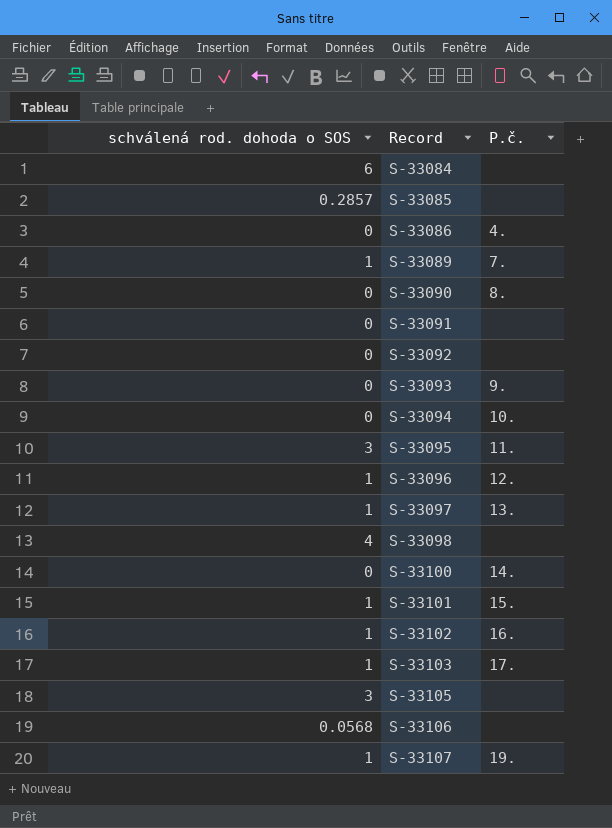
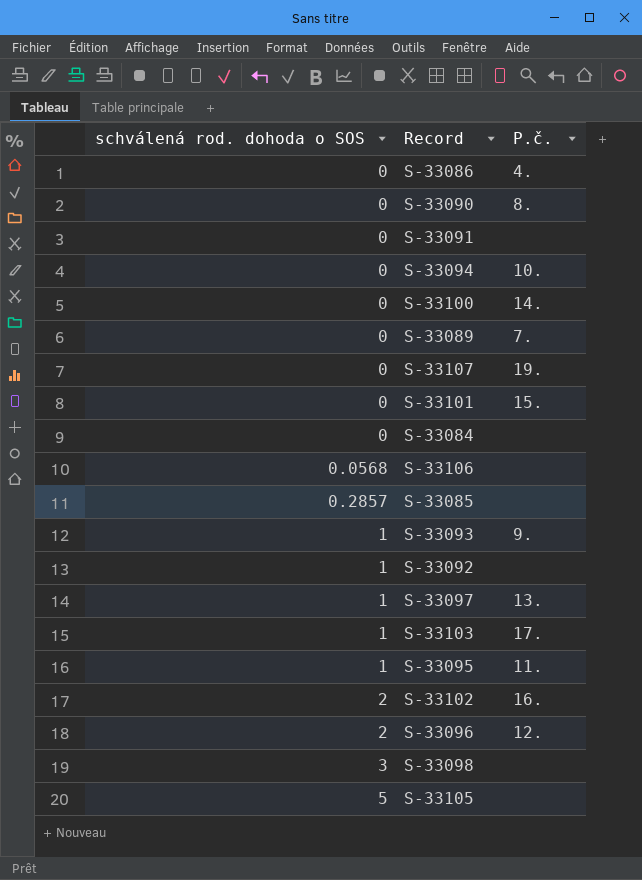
row order: Record ascending -> schválená rod. dohoda o SOS ascending
S-33089 | schválená rod. dohoda o SOS: 1 -> 0
S-33107 | schválená rod. dohoda o SOS: 1 -> 0
S-33101 | schválená rod. dohoda o SOS: 1 -> 0
S-33084 | schválená rod. dohoda o SOS: 6 -> 0
S-33093 | schválená rod. dohoda o SOS: 0 -> 1
S-33092 | schválená rod. dohoda o SOS: 0 -> 1
S-33095 | schválená rod. dohoda o SOS: 3 -> 1
S-33102 | schválená rod. dohoda o SOS: 1 -> 2
S-33096 | schválená rod. dohoda o SOS: 1 -> 2
S-33098 | schválená rod. dohoda o SOS: 4 -> 3
S-33105 | schválená rod. dohoda o SOS: 3 -> 5

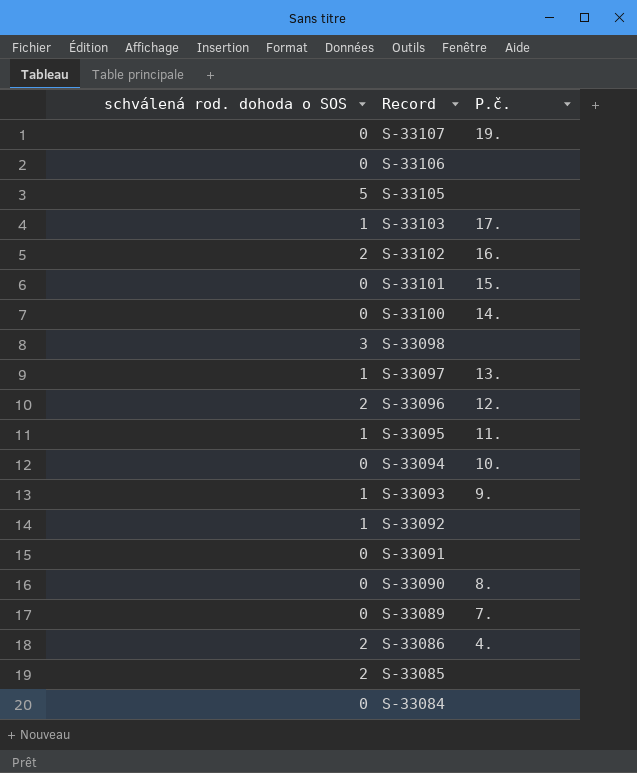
row order: schválená rod. dohoda o SOS ascending -> Record descending
S-33106 | schválená rod. dohoda o SOS: 0.0568 -> 0
S-33086 | schválená rod. dohoda o SOS: 0 -> 2
S-33085 | schválená rod. dohoda o SOS: 0.2857 -> 2

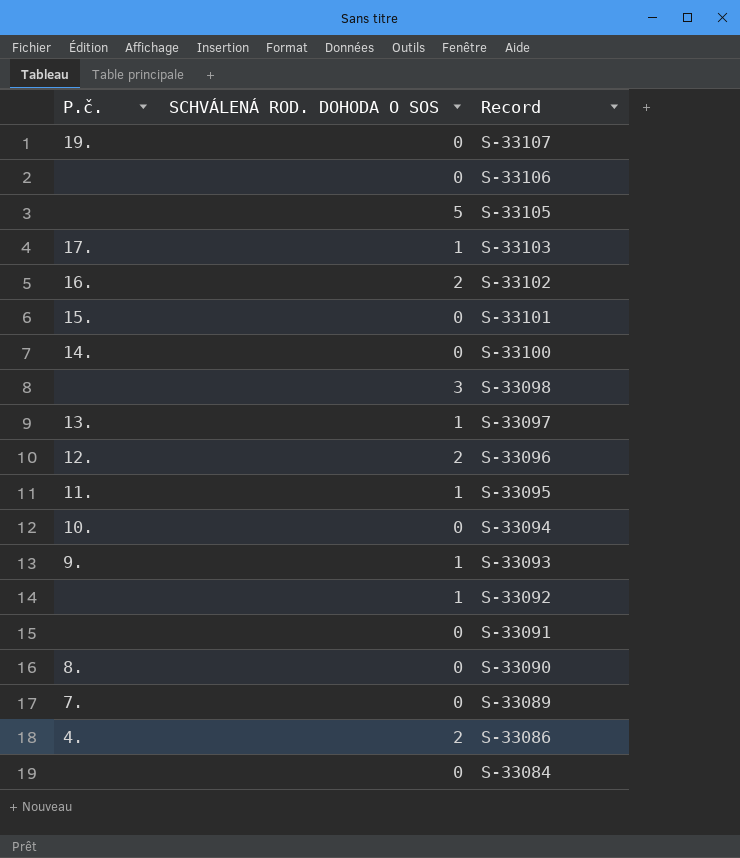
column P.č. | position: 3 -> 1
column name: schválená rod. dohoda o SOS -> SCHVÁLENÁ ROD. DOHODA O SOS
row S-33085: 2 | none -> none

